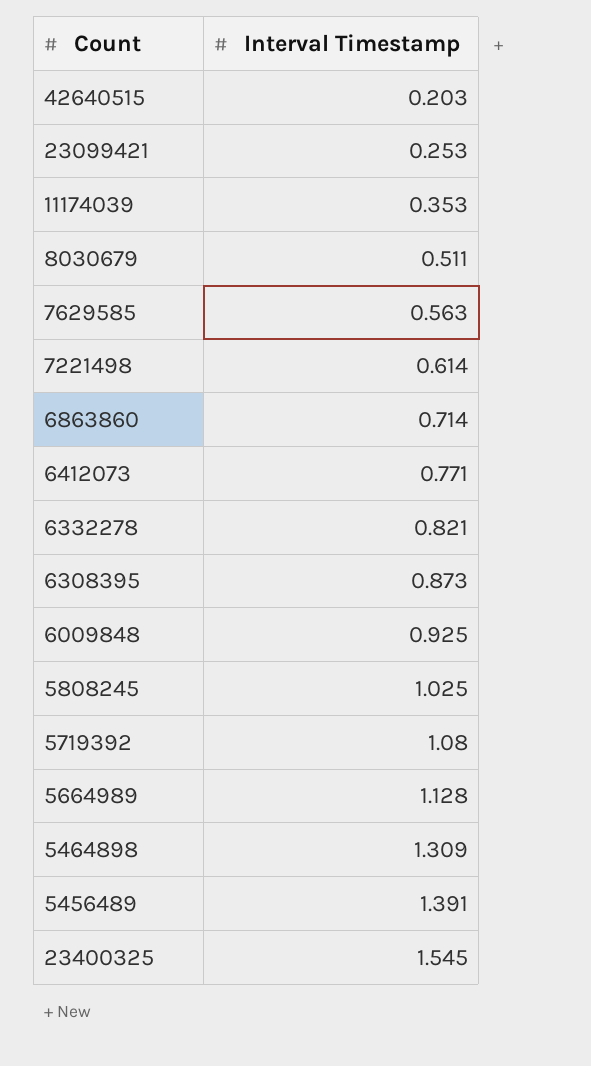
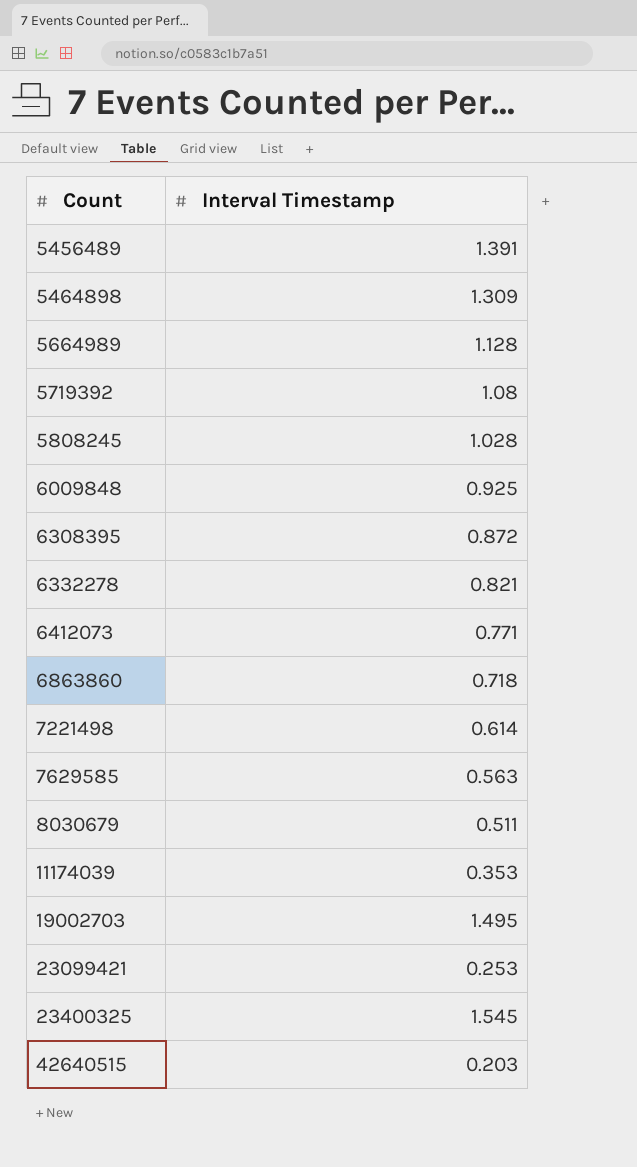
row order: Interval Timestamp ascending -> Count ascending
5808245 | Interval Timestamp: 1.025 -> 1.028
6308395 | Interval Timestamp: 0.873 -> 0.872
6863860 | Interval Timestamp: 0.714 -> 0.718
row 19002703: none -> 1.495

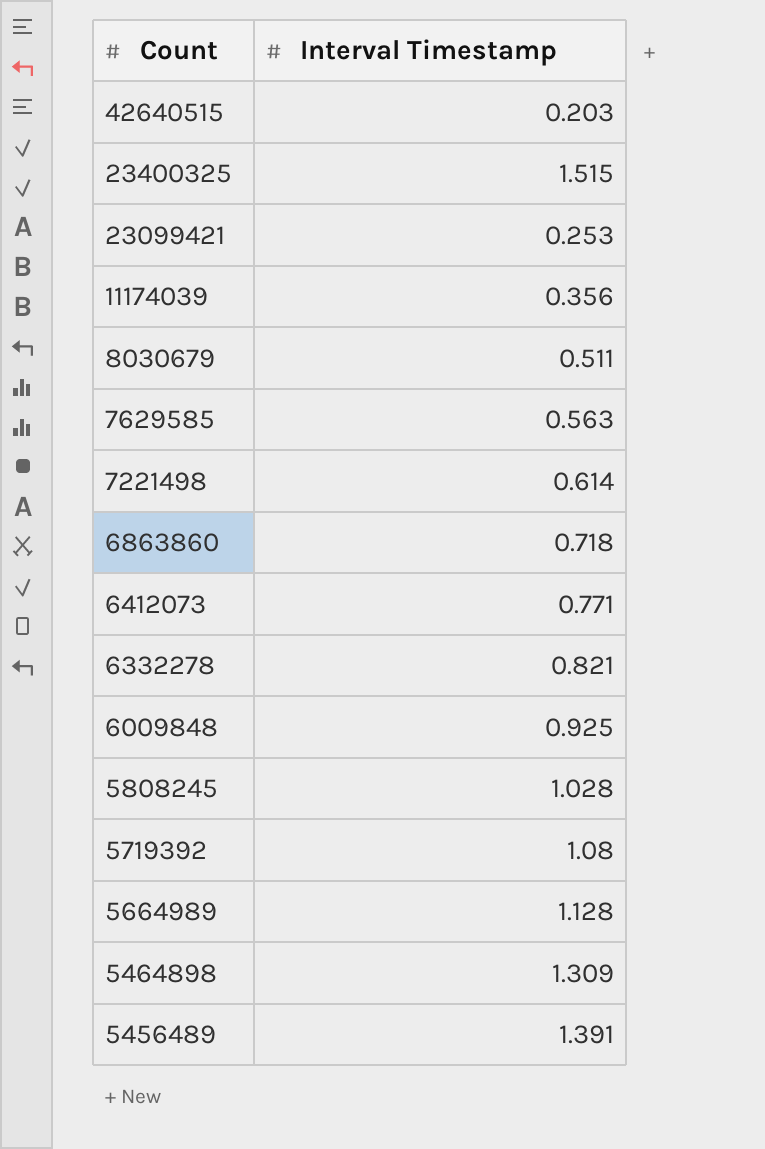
row order: Count ascending -> Count descending
row 6308395: 0.872 -> none
row 19002703: 1.495 -> none
23400325 | Interval Timestamp: 1.545 -> 1.515
11174039 | Interval Timestamp: 0.353 -> 0.356

